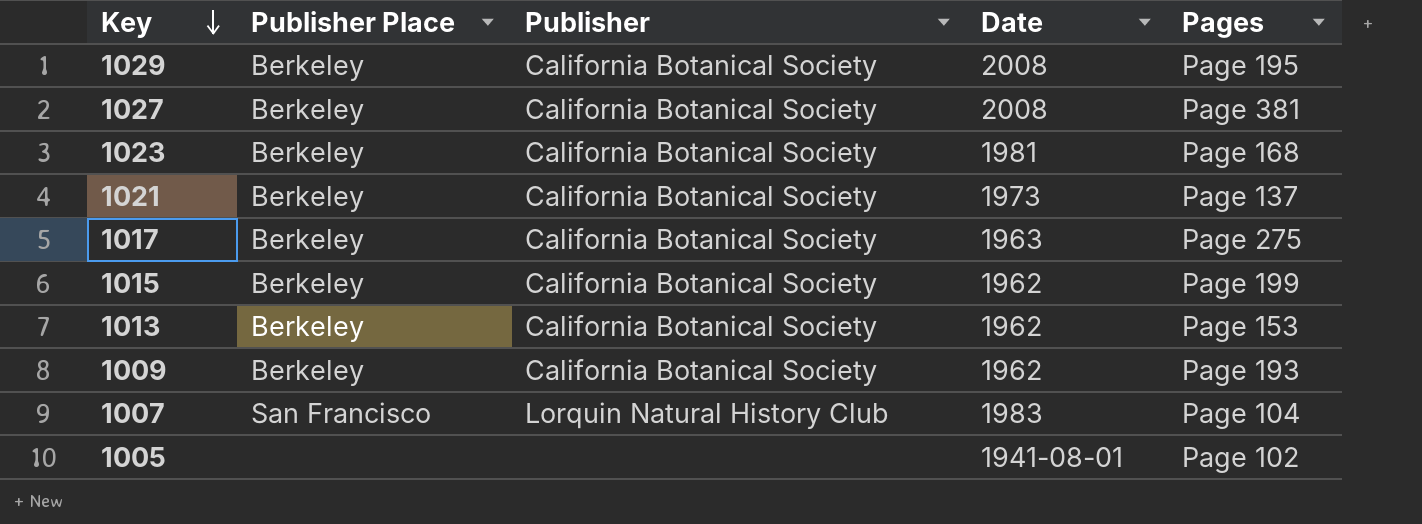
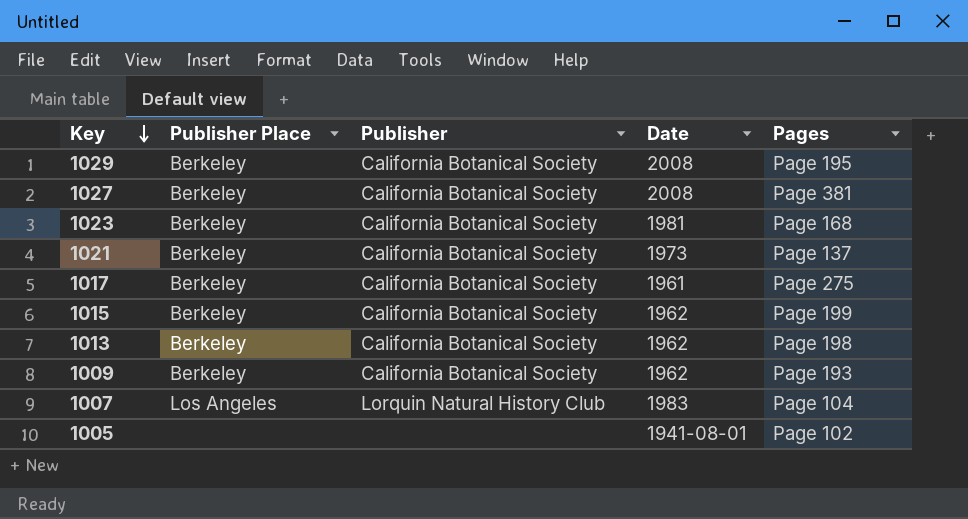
1017 | Date: 1963 -> 1961
1013 | Pages: Page 153 -> Page 198
1007 | Publisher Place: San Francisco -> Los Angeles

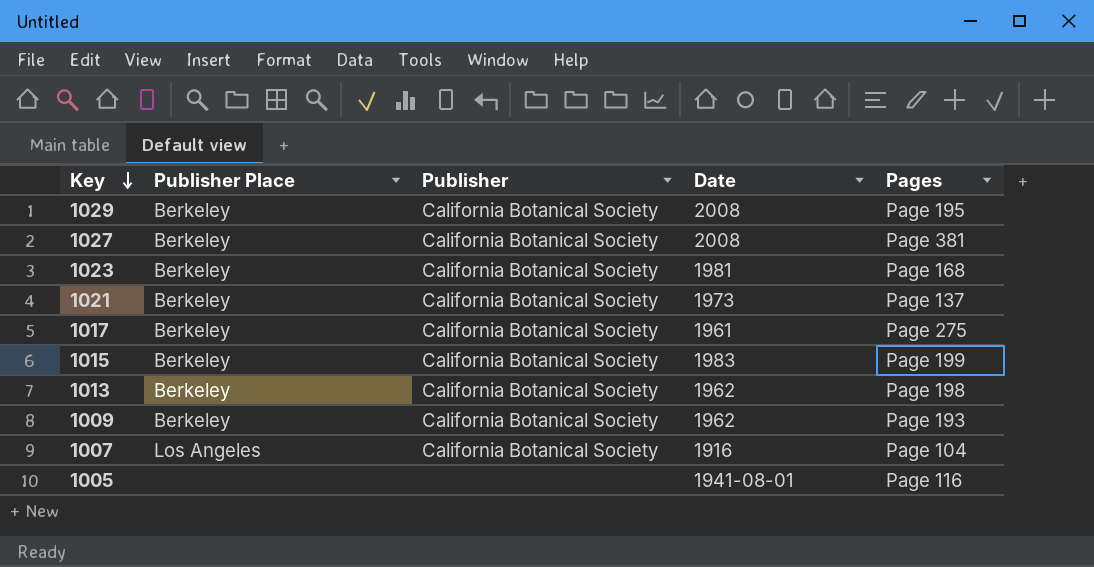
1015 | Date: 1962 -> 1983
1007 | Publisher: Lorquin Natural History Club -> California Botanical Society
1007 | Date: 1983 -> 1916
1005 | Pages: Page 102 -> Page 116

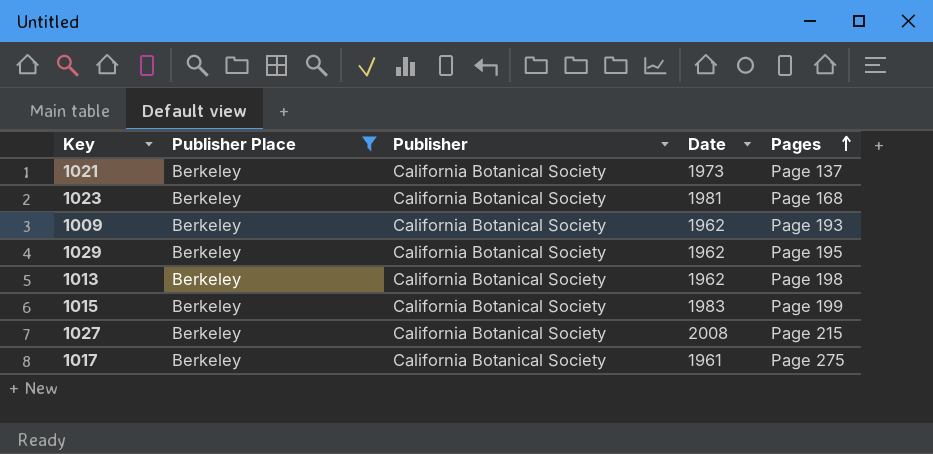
filter: none -> Publisher Place = Berkeley
row order: Key descending -> Pages ascending
1029 | Date: 2008 -> 1962
1027 | Pages: Page 381 -> Page 215

